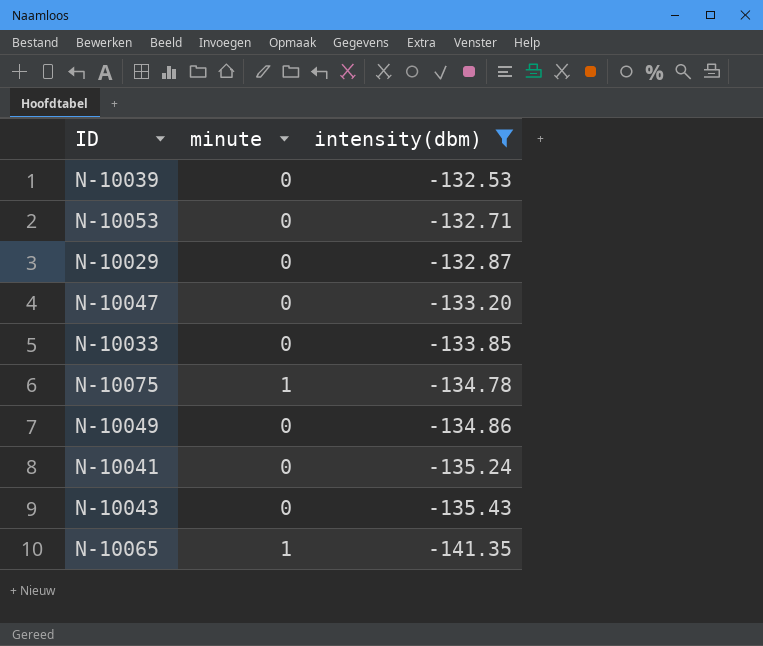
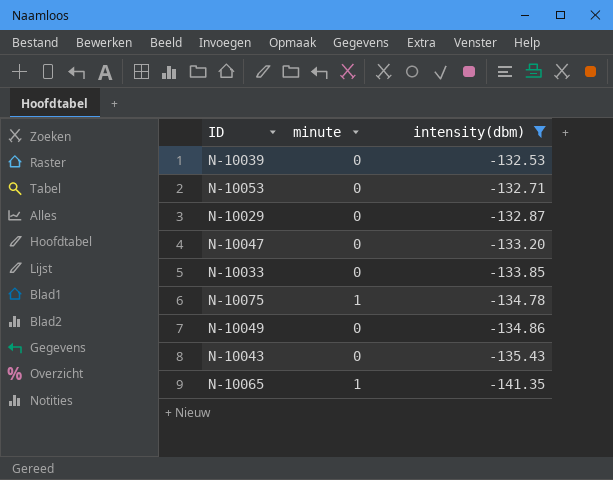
row N-10041: 0 | -135.24 -> none

